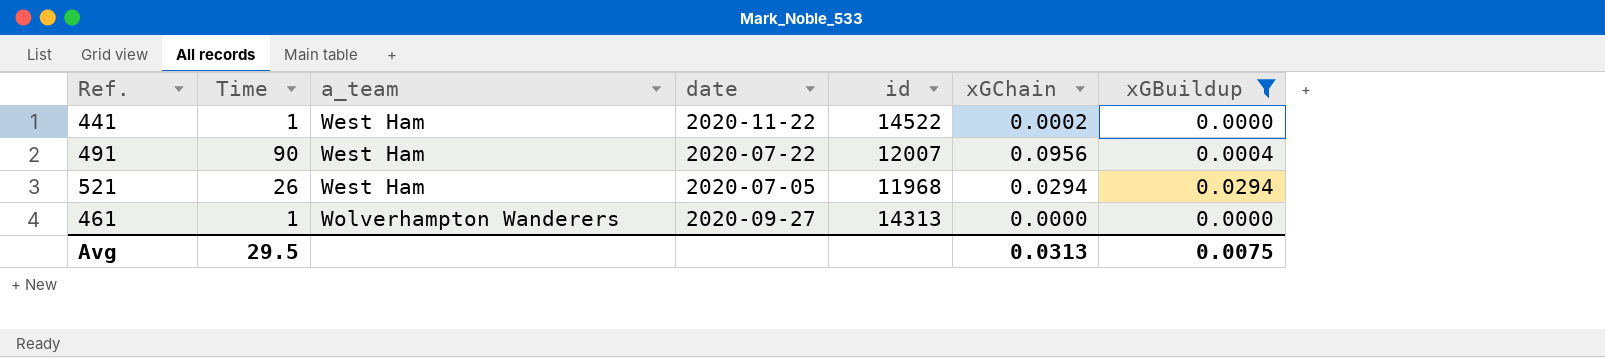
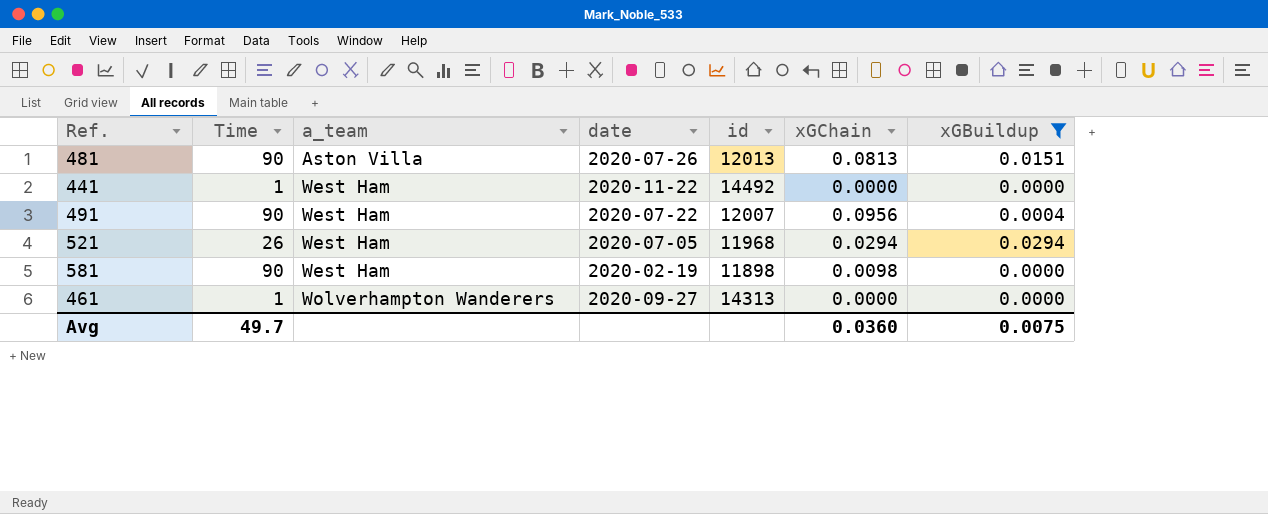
row 481: none -> 90 | Aston Villa | 2020-07-26 | 12013 | 0.0813 | 0.0151
441 | id: 14522 -> 14492
441 | xGChain: 0.0002 -> 0.0000
row 581: none -> 90 | West Ham | 2020-02-19 | 11898 | 0.0098 | 0.0000
Avg | Time: 29.5 -> 49.7
Avg | xGChain: 0.0313 -> 0.0360

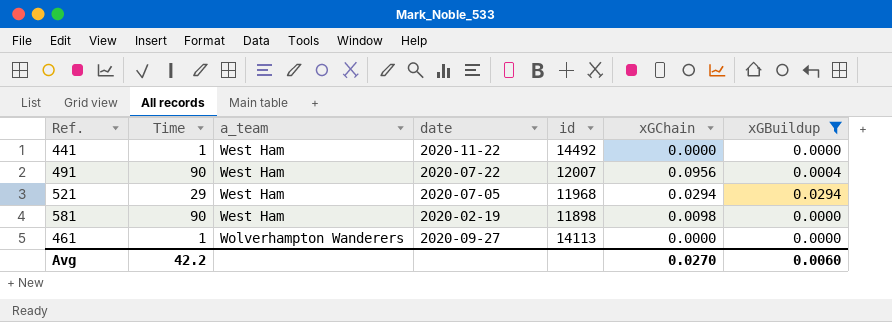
row 481: 90 | Aston Villa | 2020-07-26 | 12013 | 0.0813 | 0.0151 -> none
521 | Time: 26 -> 29
461 | id: 14313 -> 14113
Avg | Time: 49.7 -> 42.2
Avg | xGChain: 0.0360 -> 0.0270
Avg | xGBuildup: 0.0075 -> 0.0060

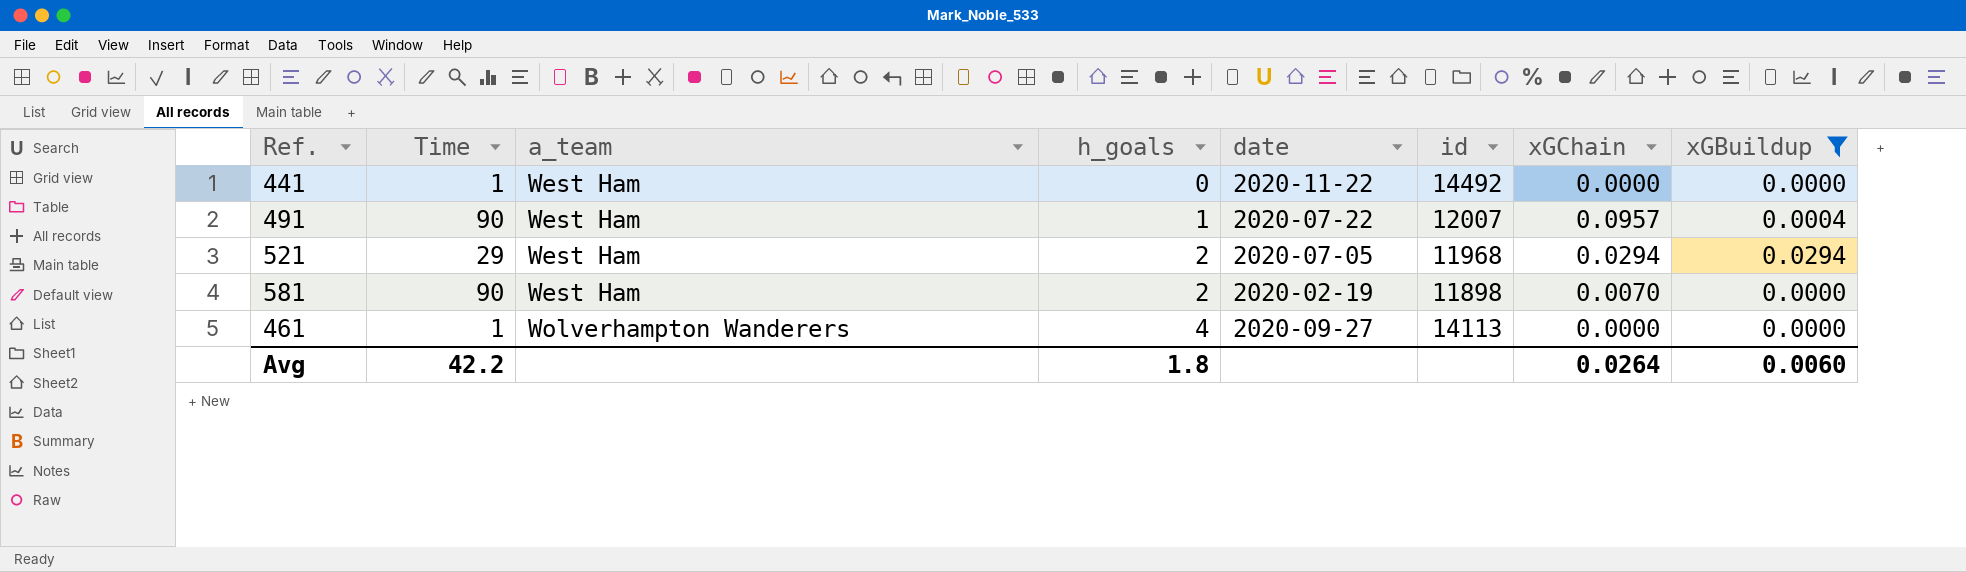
column h_goals | position: none -> 4
491 | xGChain: 0.0956 -> 0.0957
581 | xGChain: 0.0098 -> 0.0070
Avg | xGChain: 0.0270 -> 0.0264

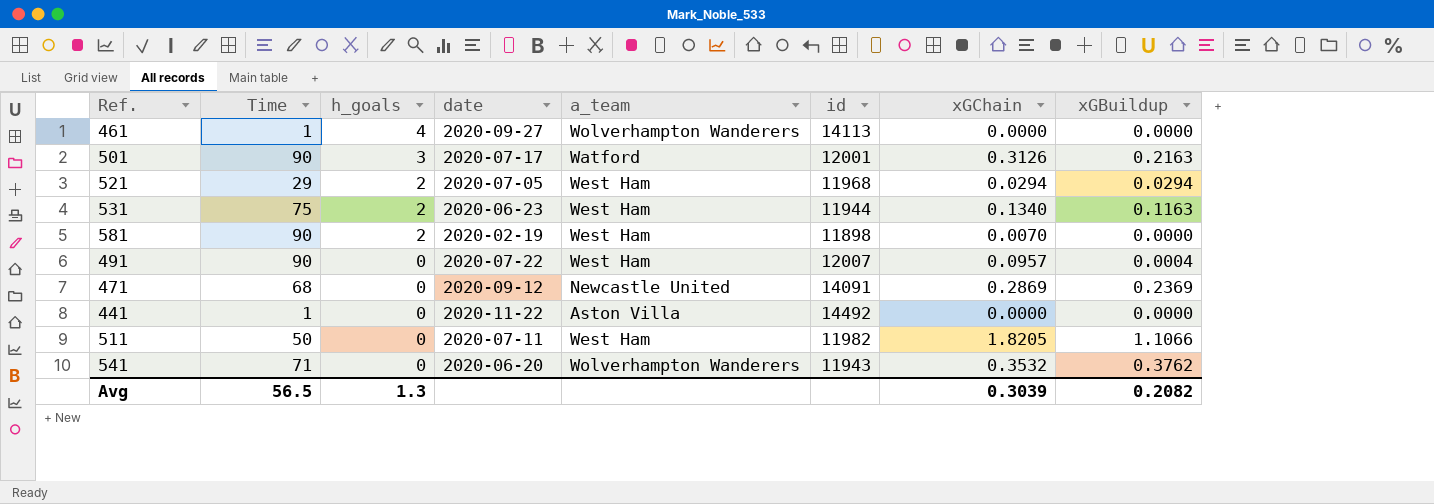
filter: xGBuildup <= 0.0294 -> none
row order: a_team ascending -> h_goals descending
column a_team | position: 3 -> 5
491 | h_goals: 1 -> 0
441 | a_team: West Ham -> Aston Villa
Avg | Time: 42.2 -> 56.5
Avg | h_goals: 1.8 -> 1.3
Avg | xGChain: 0.0264 -> 0.3039
Avg | xGBuildup: 0.0060 -> 0.2082

